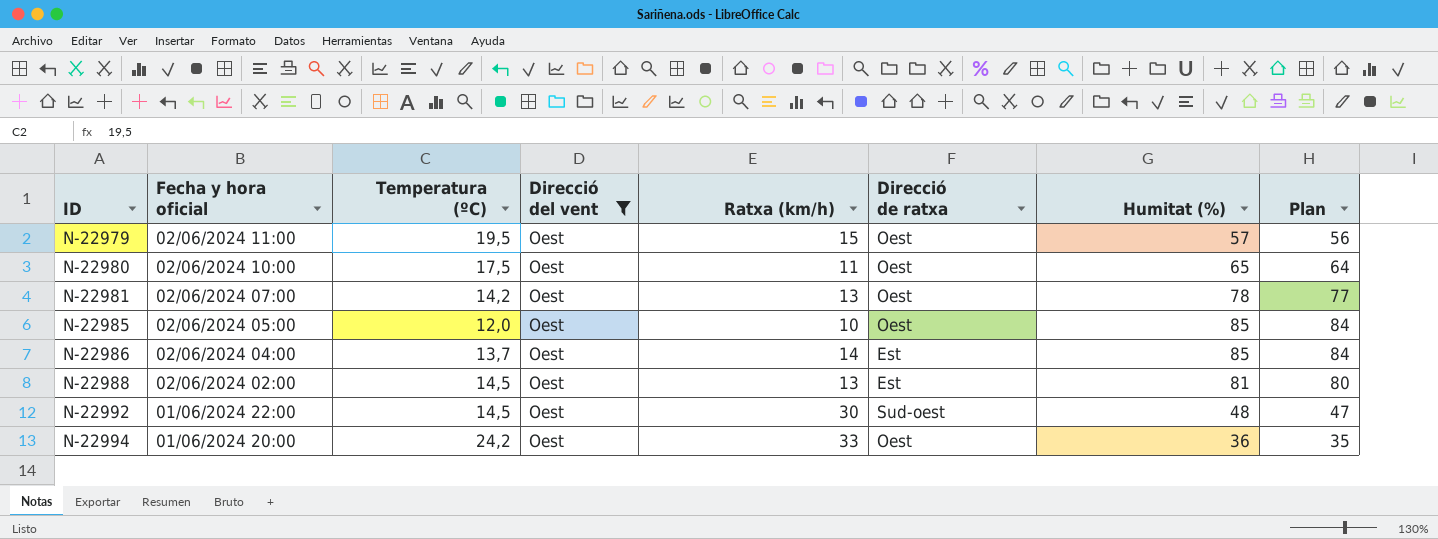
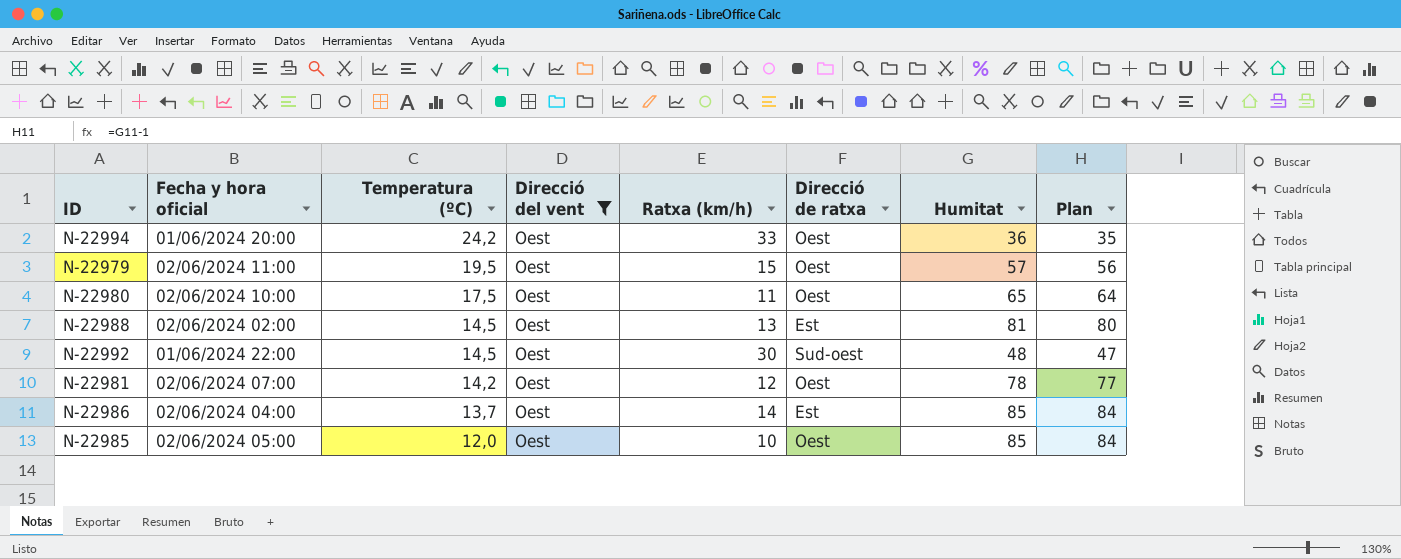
row order: ID ascending -> Temperatura (ºC) descending
column name: Humitat (%) -> Humitat
N-22981 | Ratxa (km/h): 13 -> 12

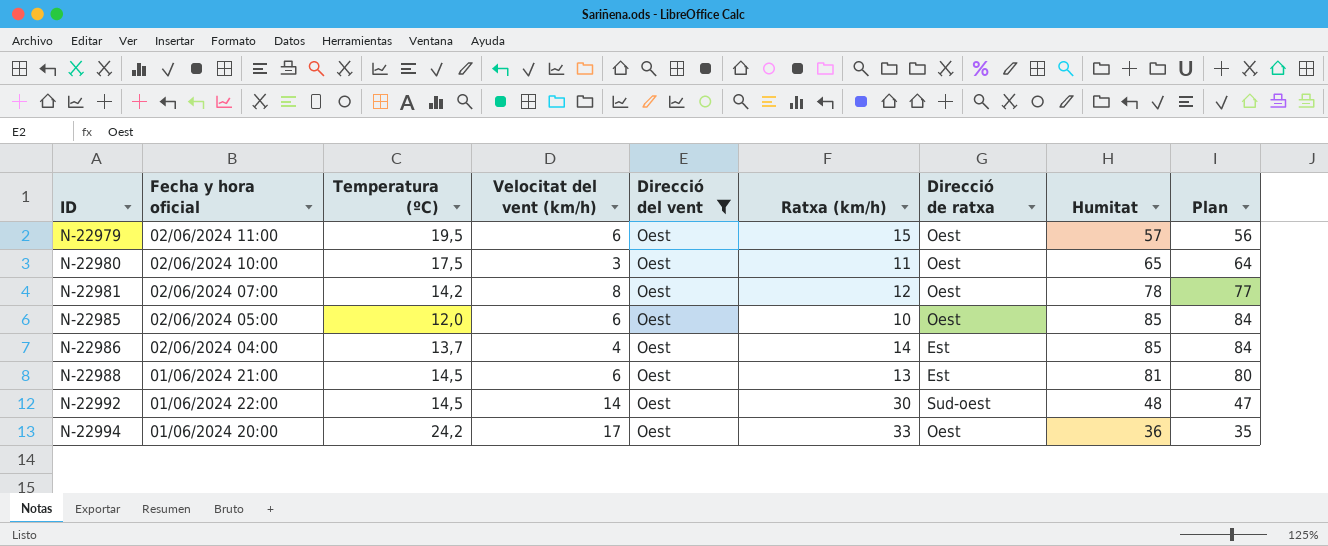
row order: Temperatura (ºC) descending -> ID ascending
column Velocitat del vent (km/h) | position: none -> 4
N-22988 | Fecha y hora oficial: 02/06/2024 02:00 -> 01/06/2024 21:00

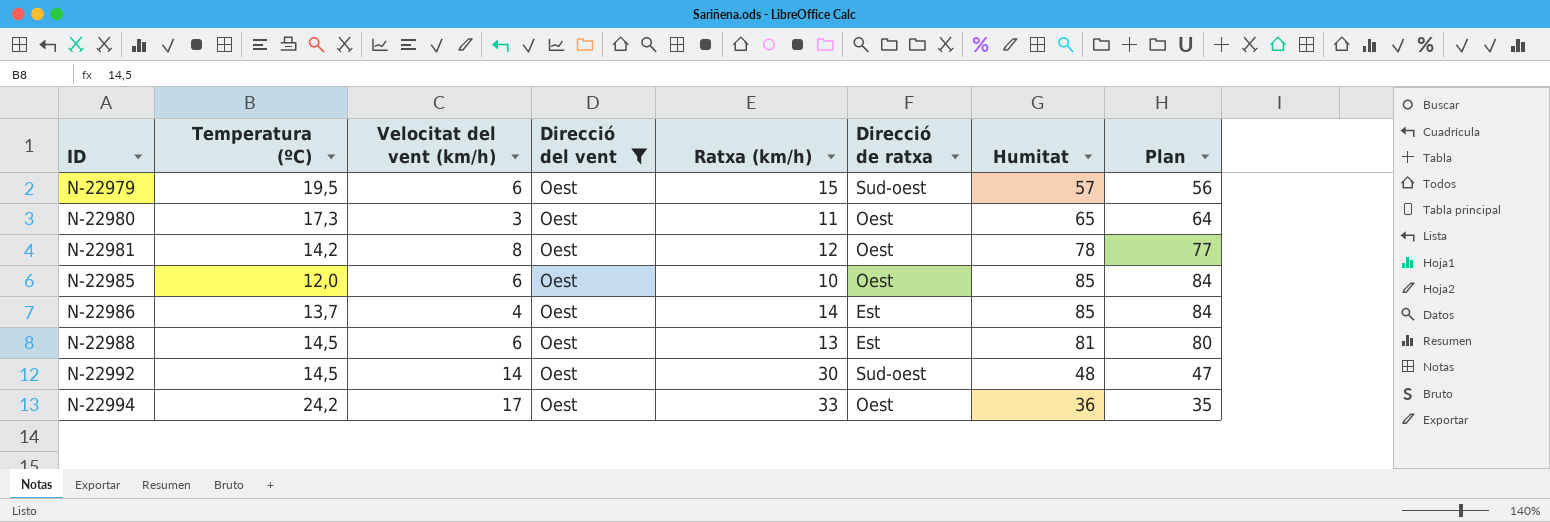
column Fecha y hora oficial | position: 2 -> none
N-22979 | Direcció de ratxa: Oest -> Sud-oest
N-22980 | Temperatura (ºC): 17,5 -> 17,3

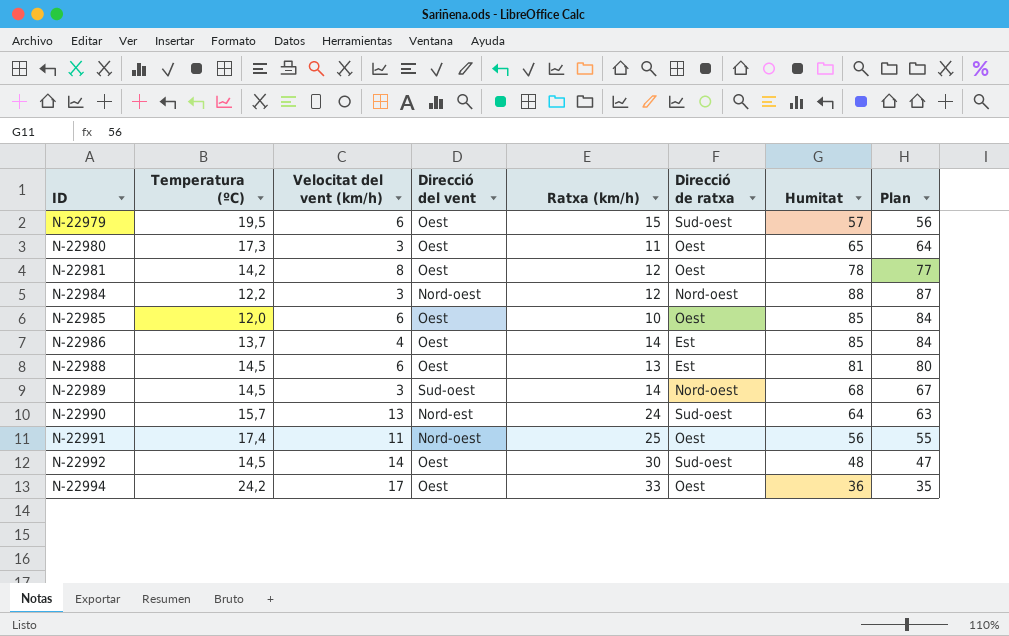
filter: Direcció del vent = Oest -> none

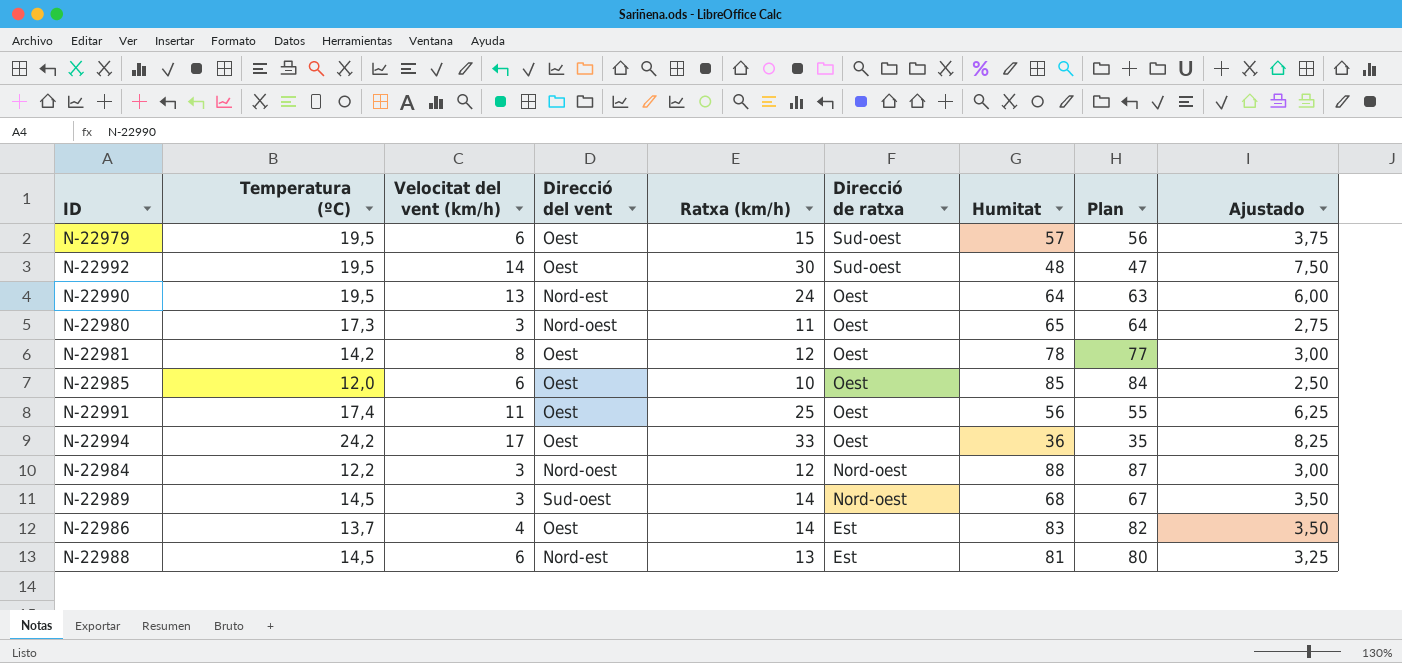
row order: ID ascending -> Direcció de ratxa descending
column Ajustado | formula: none -> [Ratxa (km/h)] * 0,25
N-22992 | Temperatura (ºC): 14,5 -> 19,5
N-22990 | Temperatura (ºC): 15,7 -> 19,5
N-22990 | Direcció de ratxa: Sud-oest -> Oest
N-22980 | Direcció del vent: Oest -> Nord-oest
N-22991 | Direcció del vent: Nord-oest -> Oest
N-22986 | Humitat: 85 -> 83
N-22986 | Plan: 84 -> 82
N-22988 | Direcció del vent: Oest -> Nord-est

